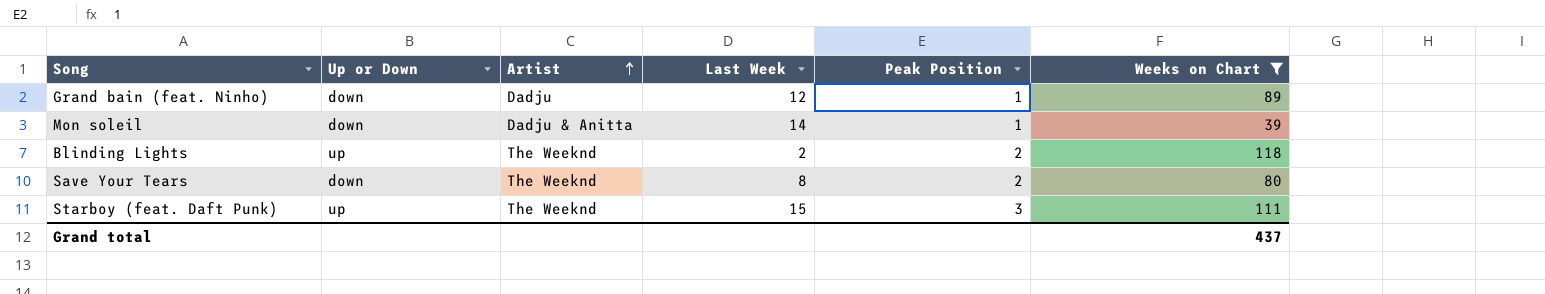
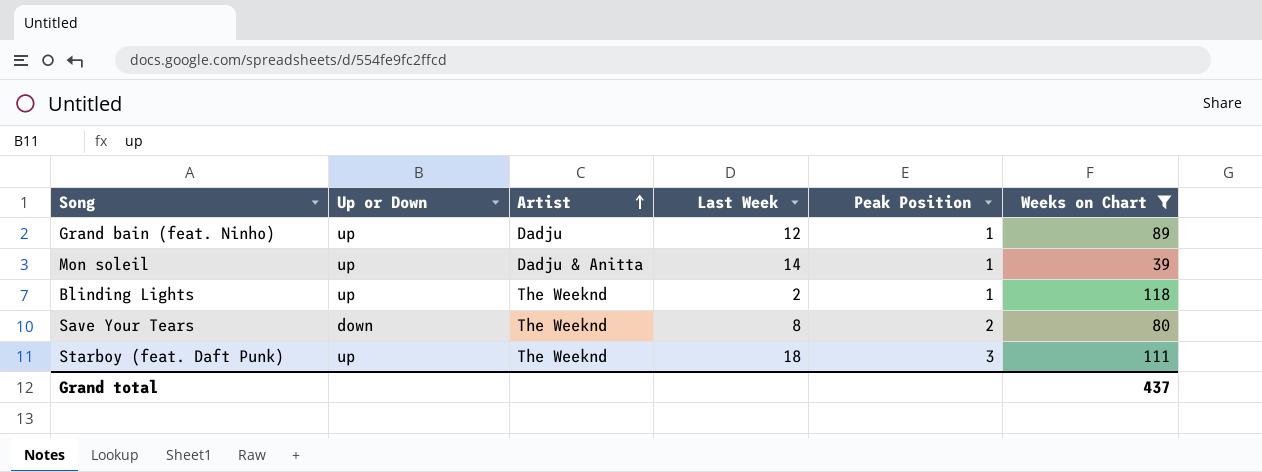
Grand bain (feat. Ninho) | Up or Down: down -> up
Mon soleil | Up or Down: down -> up
Blinding Lights | Peak Position: 2 -> 1
Starboy (feat. Daft Punk) | Last Week: 15 -> 18

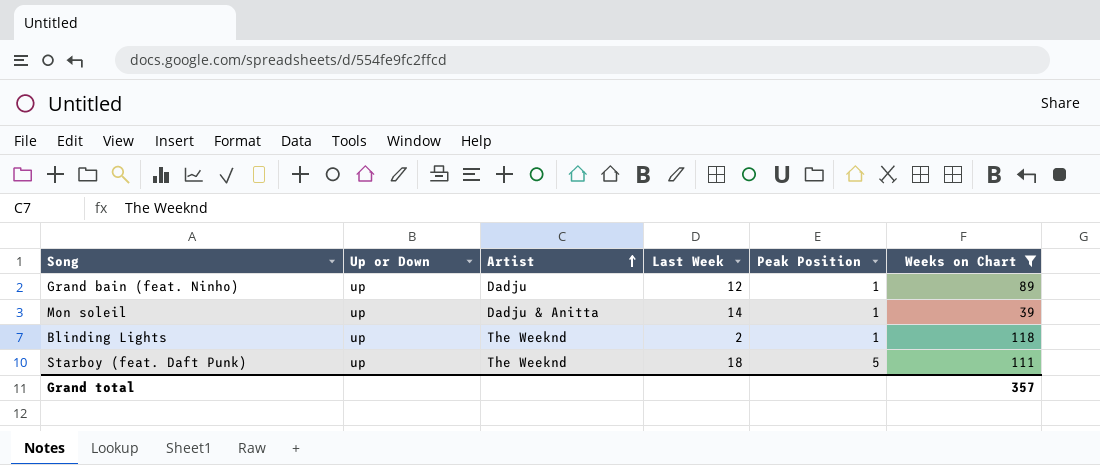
row Save Your Tears: down | The Weeknd | 8 | 2 | 80 -> none
Starboy (feat. Daft Punk) | Peak Position: 3 -> 5
Grand total | Weeks on Chart: 437 -> 357

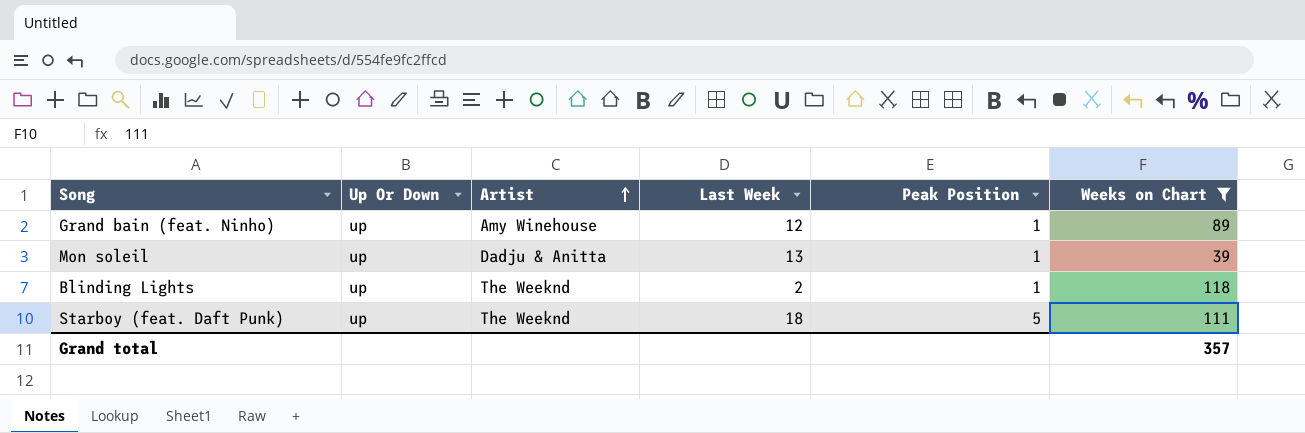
column name: Up or Down -> Up Or Down
Grand bain (feat. Ninho) | Artist: Dadju -> Amy Winehouse
Mon soleil | Last Week: 14 -> 13

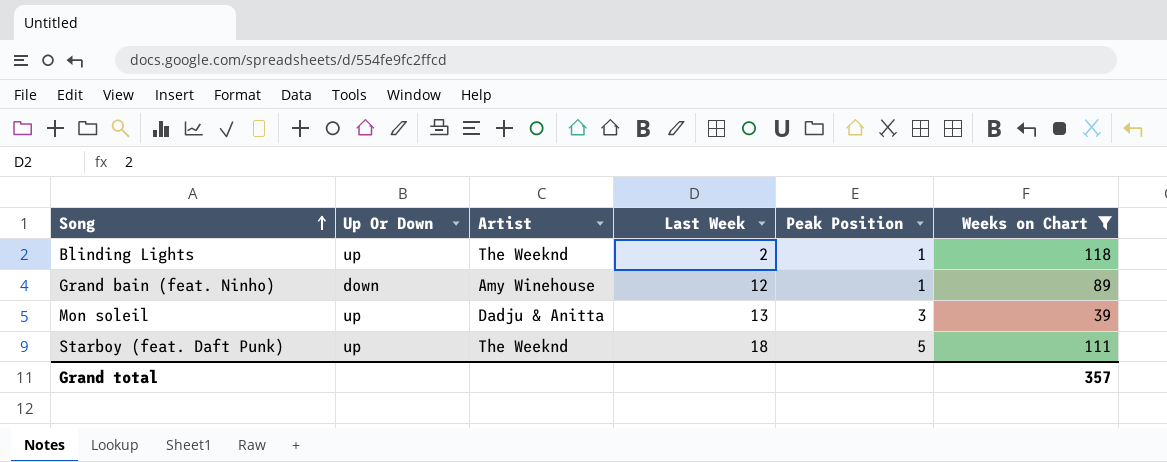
row order: Artist ascending -> Song ascending
Grand bain (feat. Ninho) | Up Or Down: up -> down
Mon soleil | Peak Position: 1 -> 3

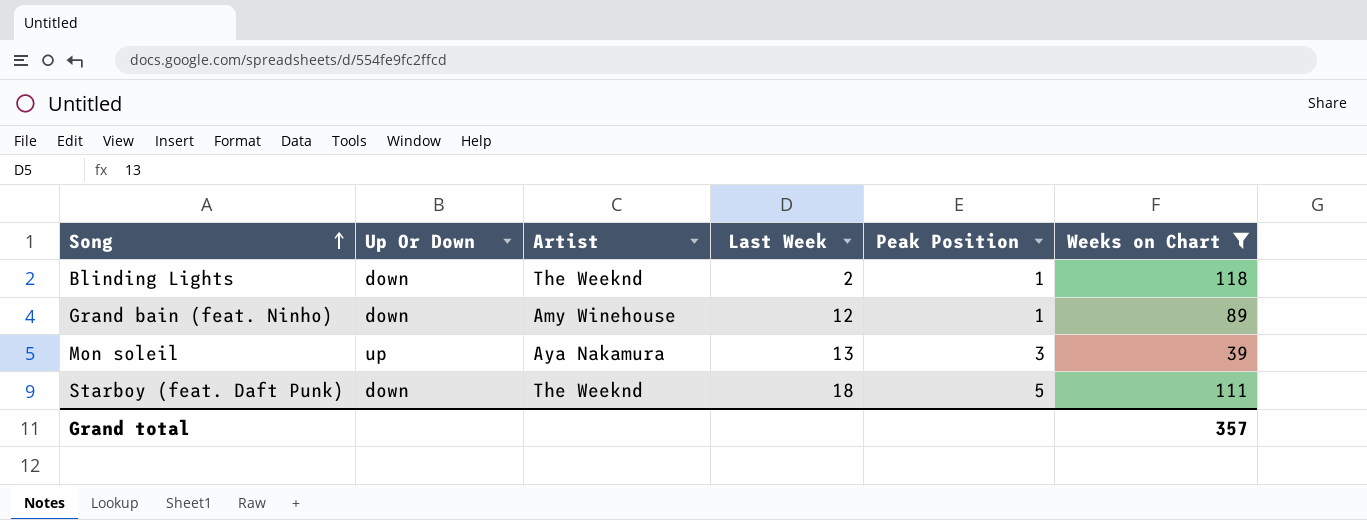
Blinding Lights | Up Or Down: up -> down
Mon soleil | Artist: Dadju & Anitta -> Aya Nakamura
Starboy (feat. Daft Punk) | Up Or Down: up -> down

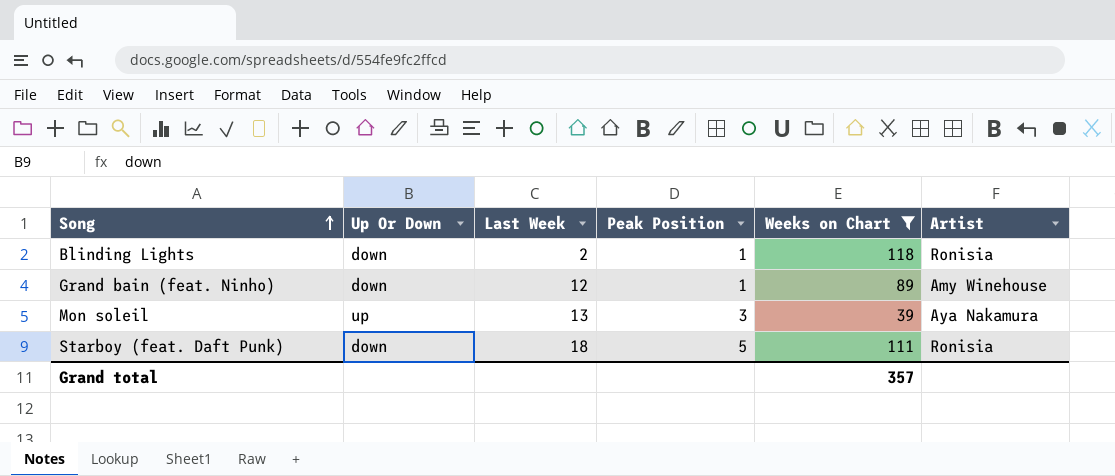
column Artist | position: 3 -> 6
Blinding Lights | Artist: The Weeknd -> Ronisia
Starboy (feat. Daft Punk) | Artist: The Weeknd -> Ronisia

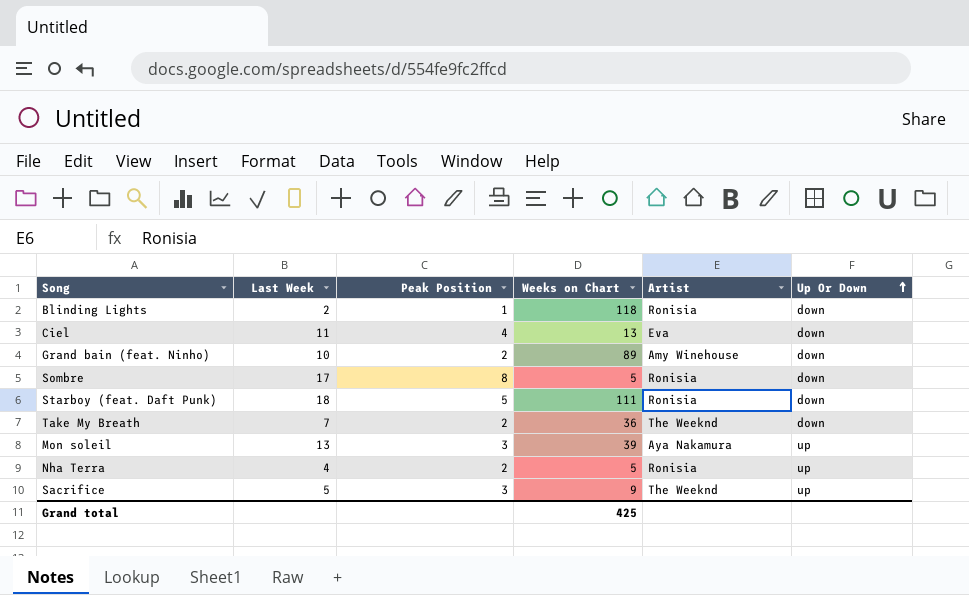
filter: Weeks on Chart >= 39 -> none
row order: Song ascending -> Up Or Down ascending
column Up Or Down | position: 2 -> 6
Grand bain (feat. Ninho) | Last Week: 12 -> 10
Grand bain (feat. Ninho) | Peak Position: 1 -> 2
Grand total | Weeks on Chart: 357 -> 425

